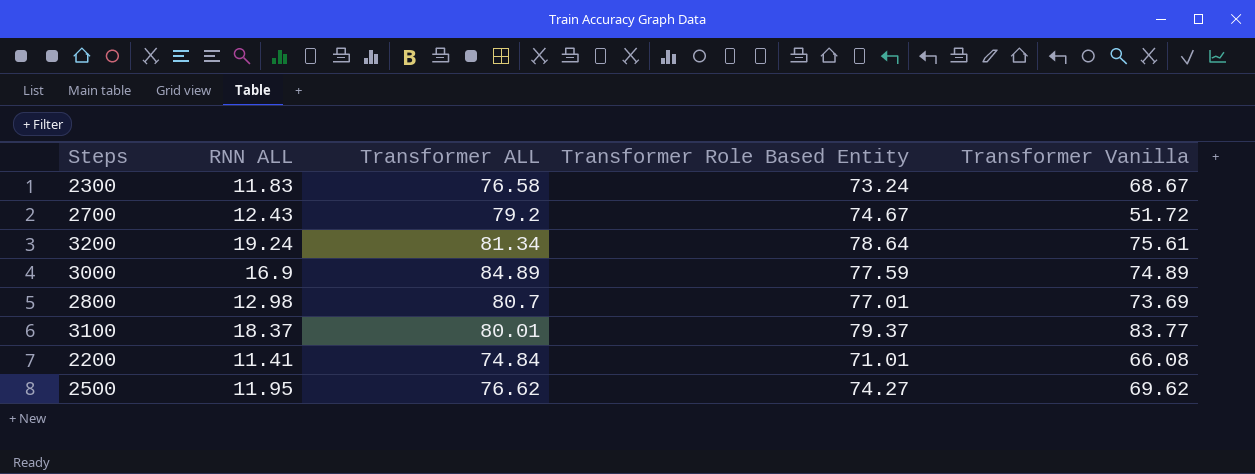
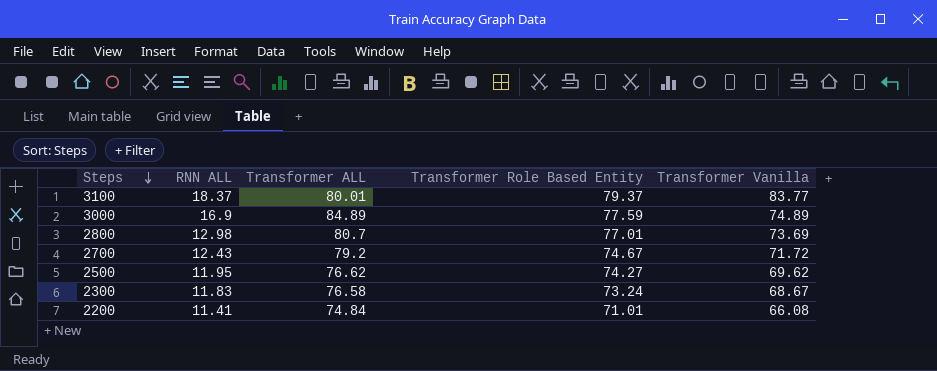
row order: none -> Steps descending
row 3200: 19.24 | 81.34 | 78.64 | 75.61 -> none
2700 | Transformer Vanilla: 51.72 -> 71.72

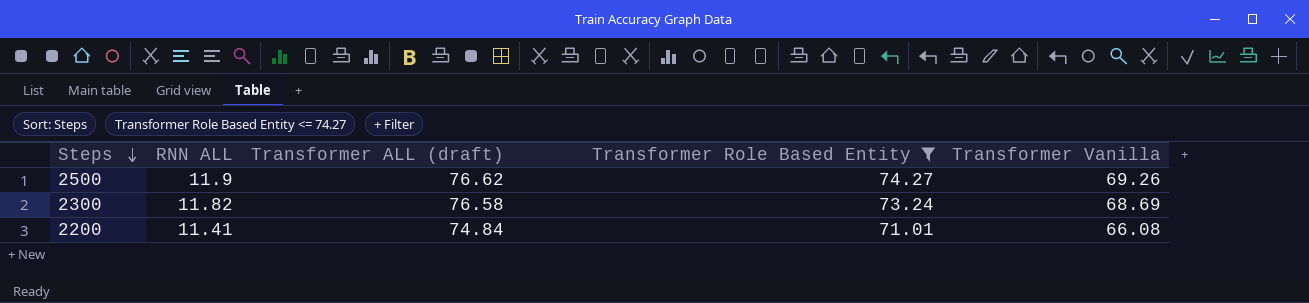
filter: none -> Transformer Role Based Entity <= 74.27
column name: Transformer ALL -> Transformer ALL (draft)
2500 | RNN ALL: 11.95 -> 11.9
2500 | Transformer Vanilla: 69.62 -> 69.26
2300 | RNN ALL: 11.83 -> 11.82
2300 | Transformer Vanilla: 68.67 -> 68.69

